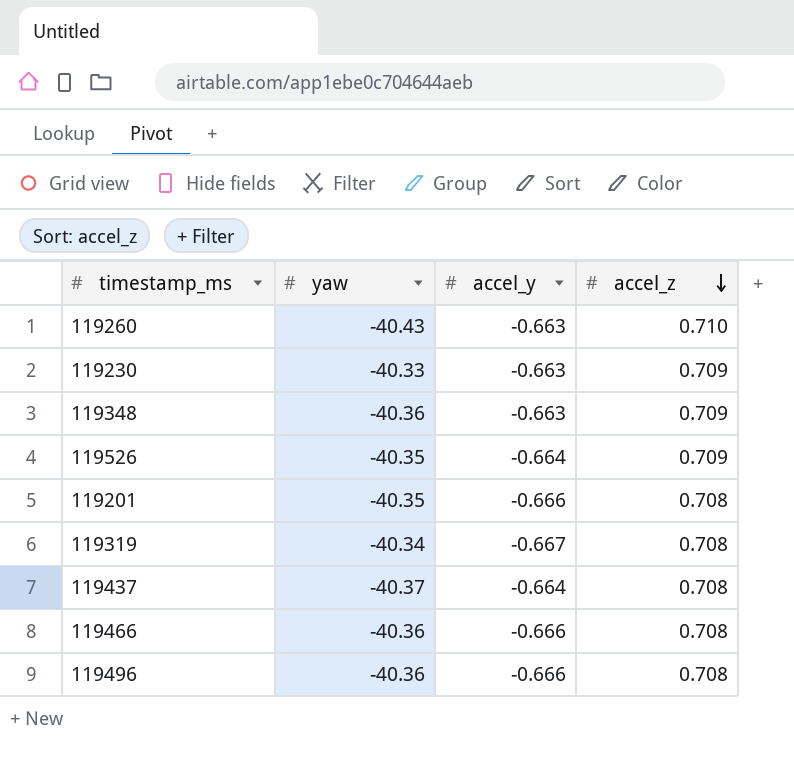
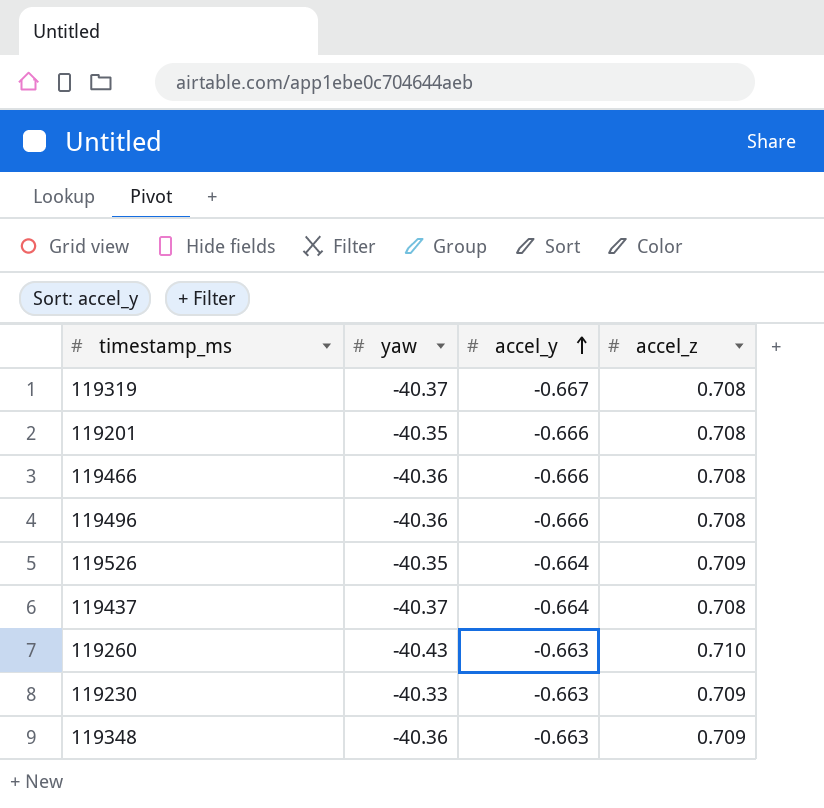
row order: accel_z descending -> accel_y ascending
119319 | yaw: -40.34 -> -40.37

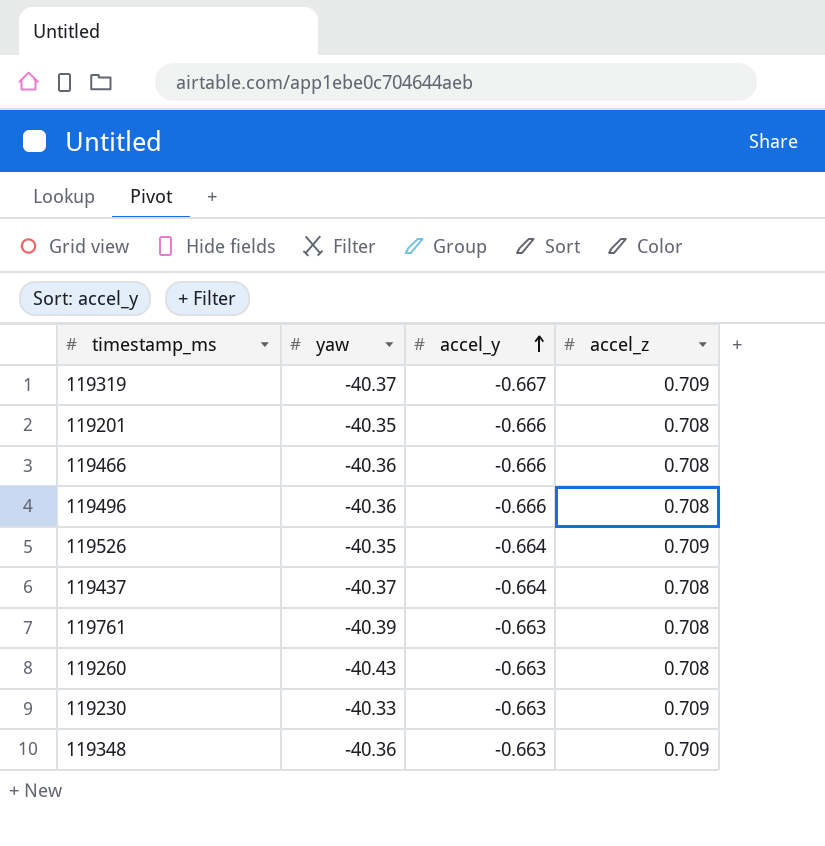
119319 | accel_z: 0.708 -> 0.709
row 119761: none -> -40.39 | -0.663 | 0.708
119260 | accel_z: 0.710 -> 0.708

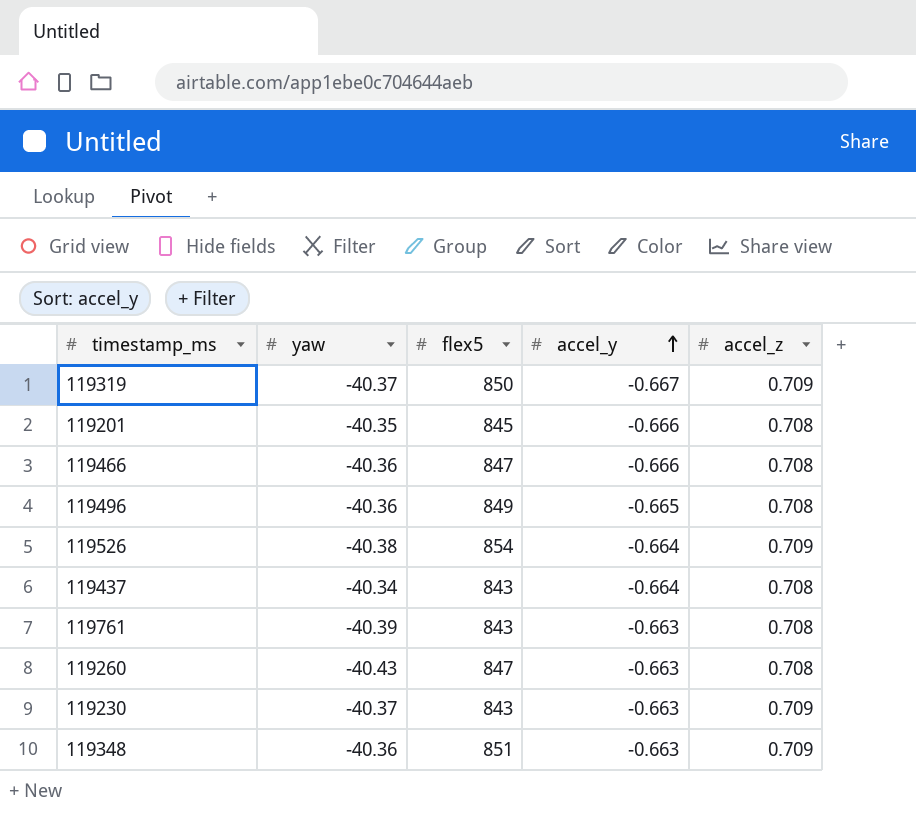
column flex5 | position: none -> 3
119496 | accel_y: -0.666 -> -0.665
119526 | yaw: -40.35 -> -40.38
119437 | yaw: -40.37 -> -40.34
119230 | yaw: -40.33 -> -40.37

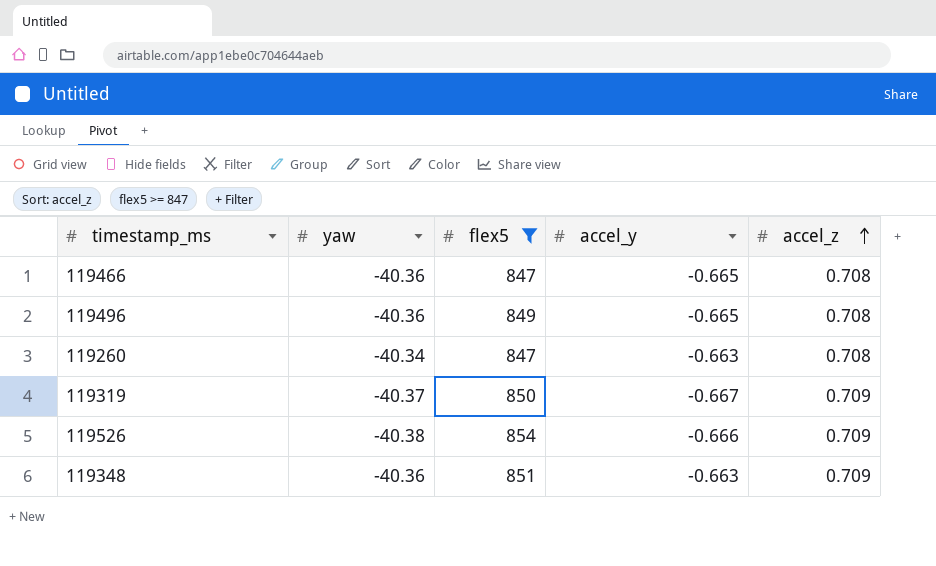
filter: none -> flex5 >= 847
row order: accel_y ascending -> accel_z ascending
119466 | accel_y: -0.666 -> -0.665
119260 | yaw: -40.43 -> -40.34
119526 | accel_y: -0.664 -> -0.666

